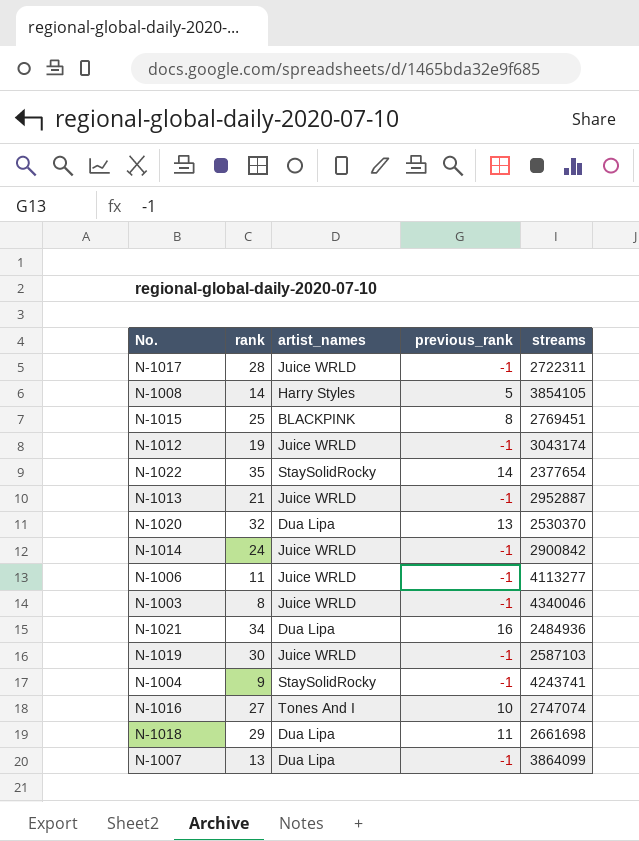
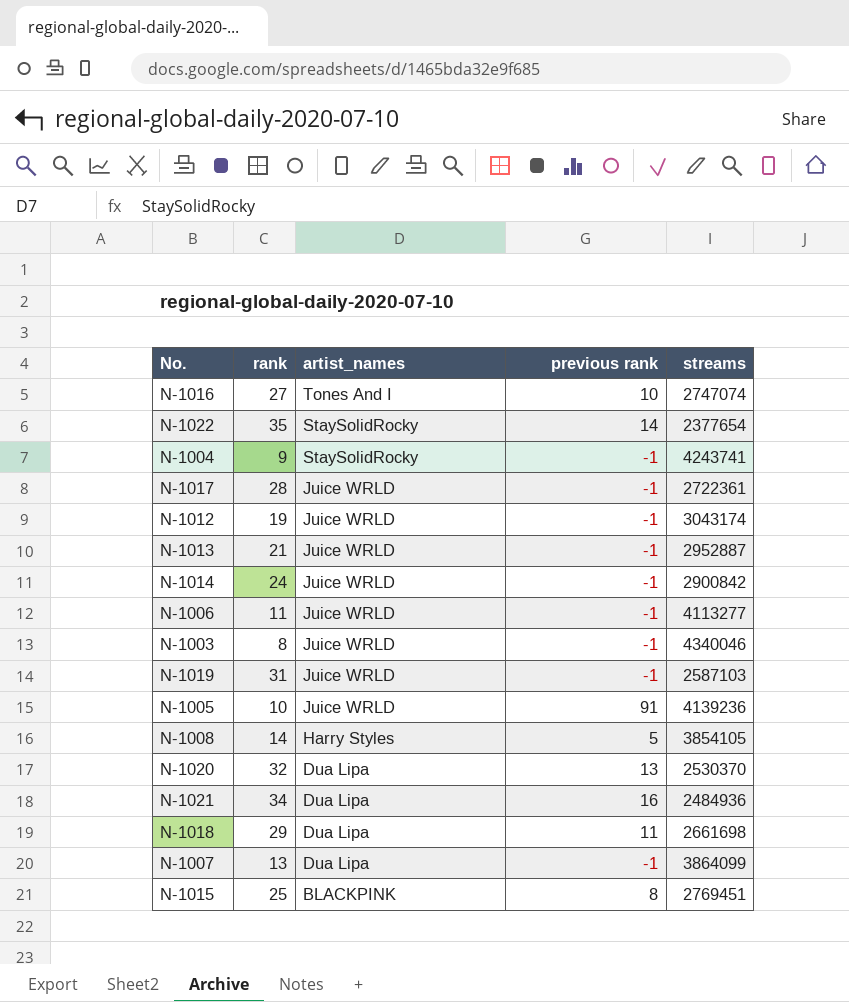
row order: none -> artist_names descending
column name: previous_rank -> previous rank
N-1017 | streams: 2722311 -> 2722361
N-1019 | rank: 30 -> 31
row N-1005: none -> 10 | Juice WRLD | 91 | 4139236

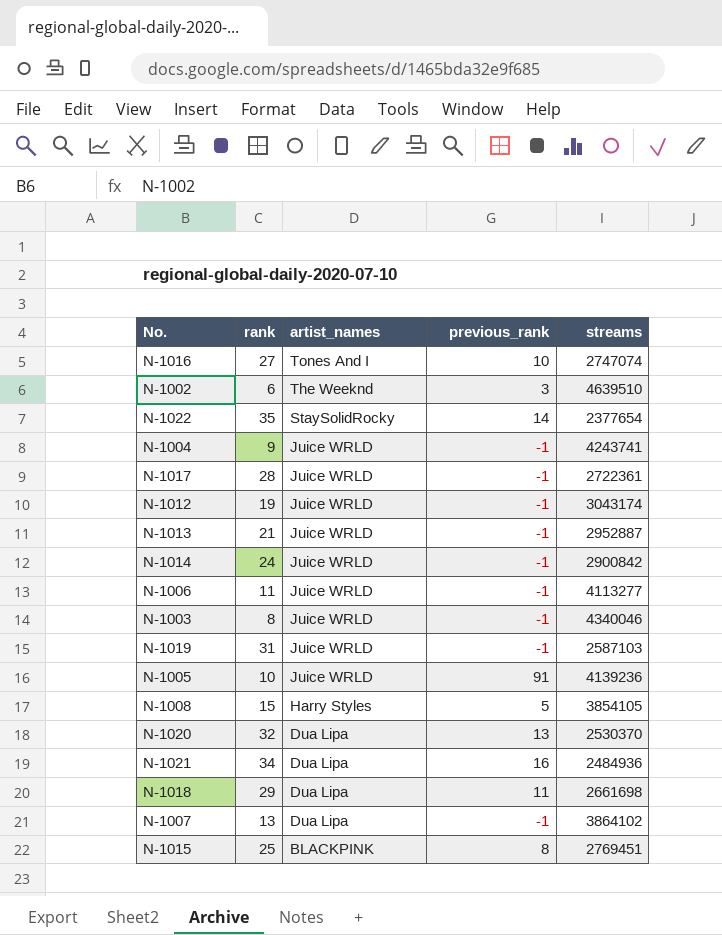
column name: previous rank -> previous_rank
row N-1002: none -> 6 | The Weeknd | 3 | 4639510
N-1004 | artist_names: StaySolidRocky -> Juice WRLD
N-1008 | rank: 14 -> 15
N-1007 | streams: 3864099 -> 3864102

